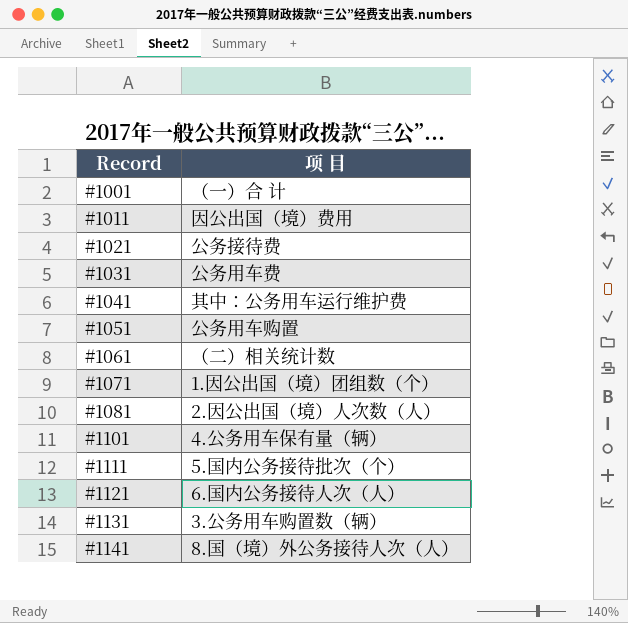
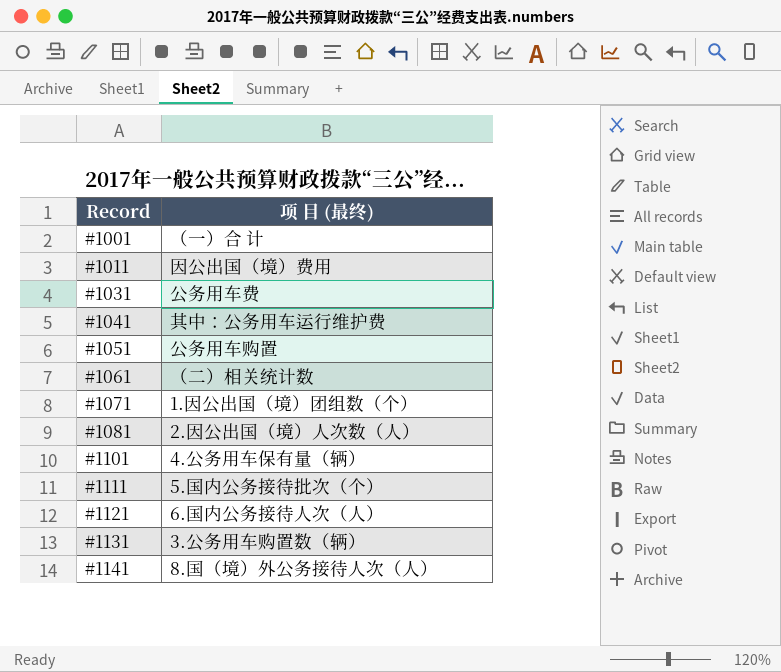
column name: 项 目 -> 项 目 (最终)
row #1021: 公务接待费 -> none

